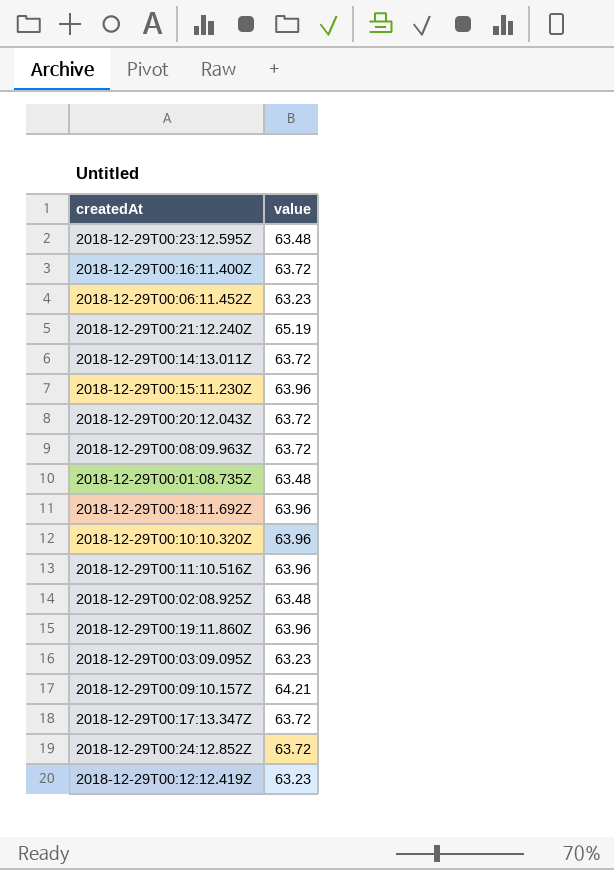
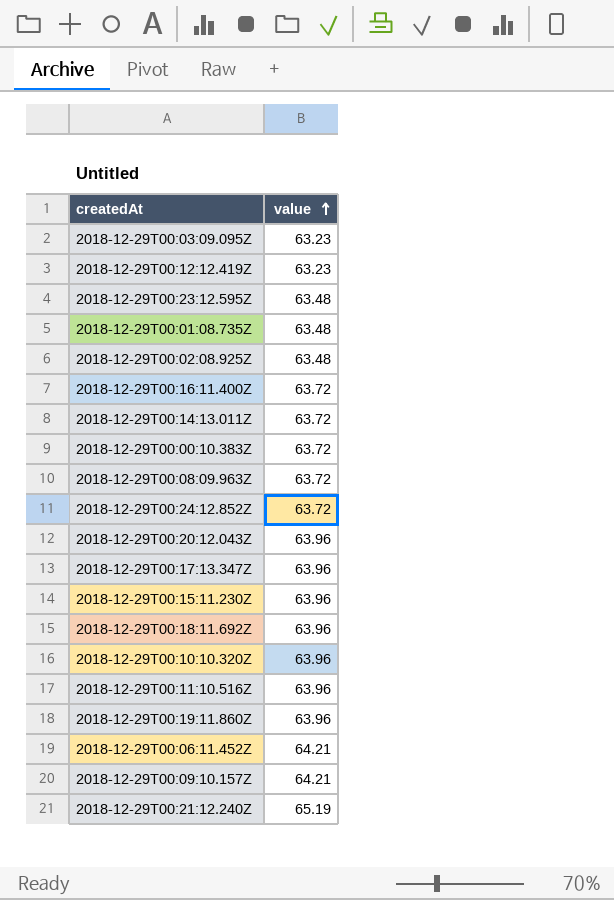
row order: none -> value ascending
row 2018-12-29T00:00:10.383Z: none -> 63.72
2018-12-29T00:20:12.043Z | value: 63.72 -> 63.96
2018-12-29T00:17:13.347Z | value: 63.72 -> 63.96
2018-12-29T00:06:11.452Z | value: 63.23 -> 64.21

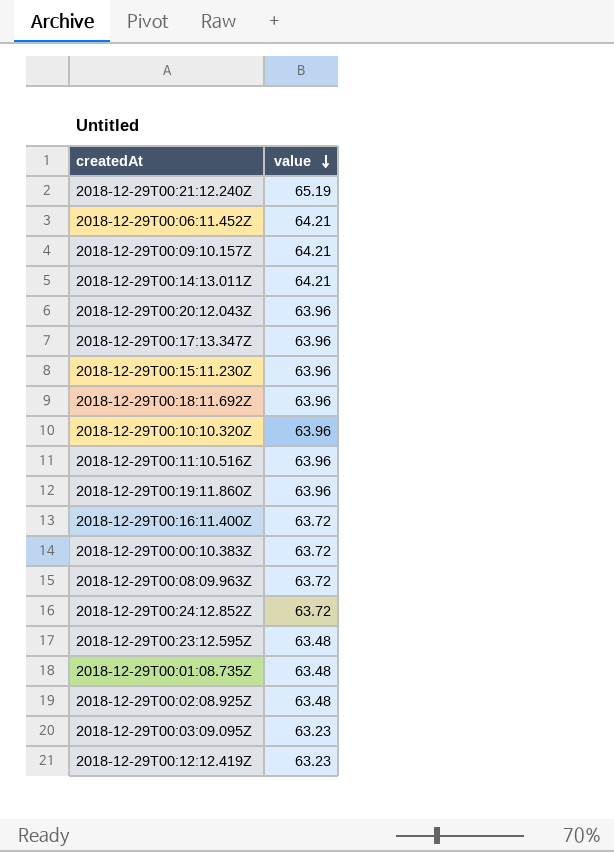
row order: value ascending -> value descending
2018-12-29T00:14:13.011Z | value: 63.72 -> 64.21

